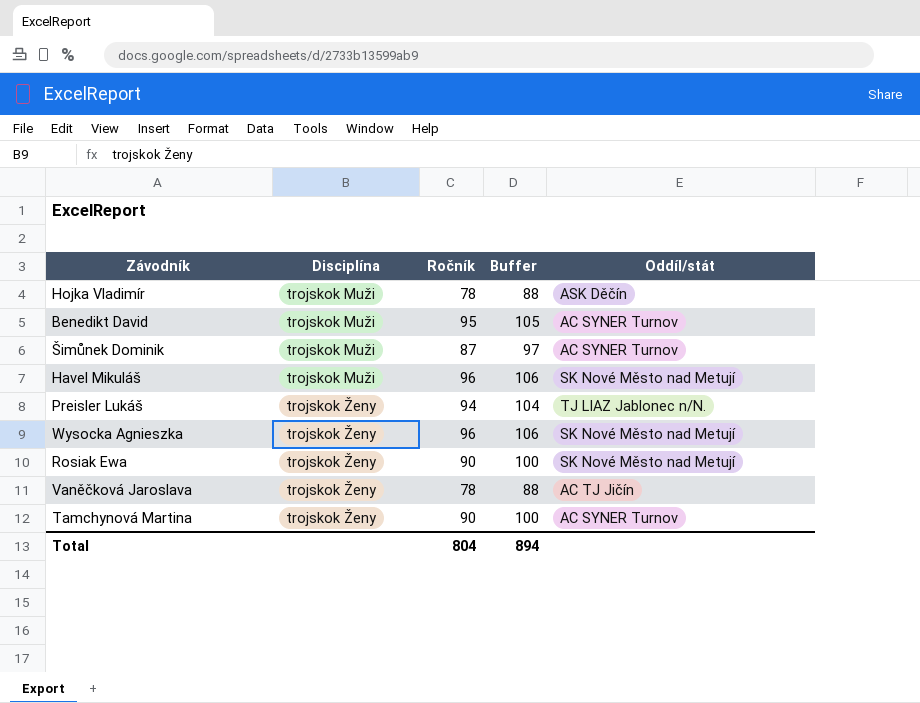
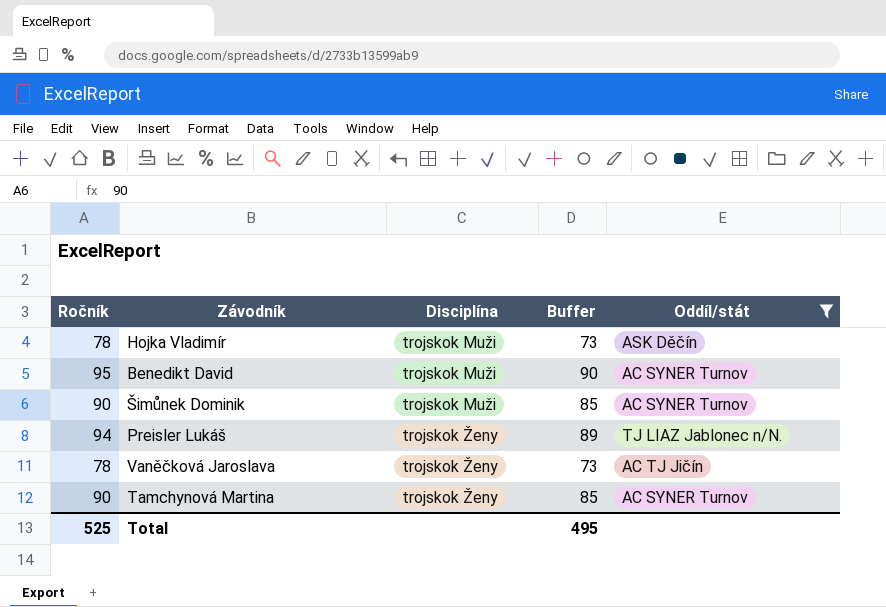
filter: none -> Oddíl/stát != SK Nové Město nad Metují
column Ročník | position: 3 -> 1
column Buffer | formula: [Ročník] + 10 -> [Ročník] - 5
Šimůnek Dominik | Ročník: 87 -> 90
Total | Ročník: 804 -> 525
Total | Buffer: 894 -> 495

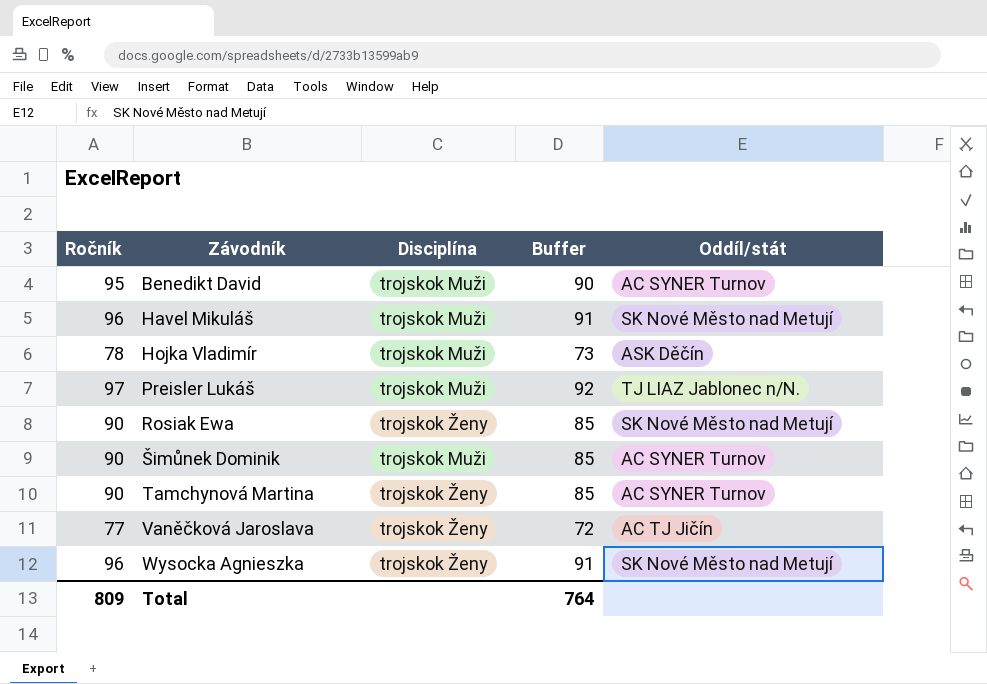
filter: Oddíl/stát != SK Nové Město nad Metují -> none
row order: Disciplína ascending -> Závodník ascending
Preisler Lukáš | Ročník: 94 -> 97
Preisler Lukáš | Disciplína: trojskok Ženy -> trojskok Muži
Preisler Lukáš | Buffer: 89 -> 92
Vaněčková Jaroslava | Ročník: 78 -> 77
Vaněčková Jaroslava | Buffer: 73 -> 72
Total | Ročník: 525 -> 809
Total | Buffer: 495 -> 764

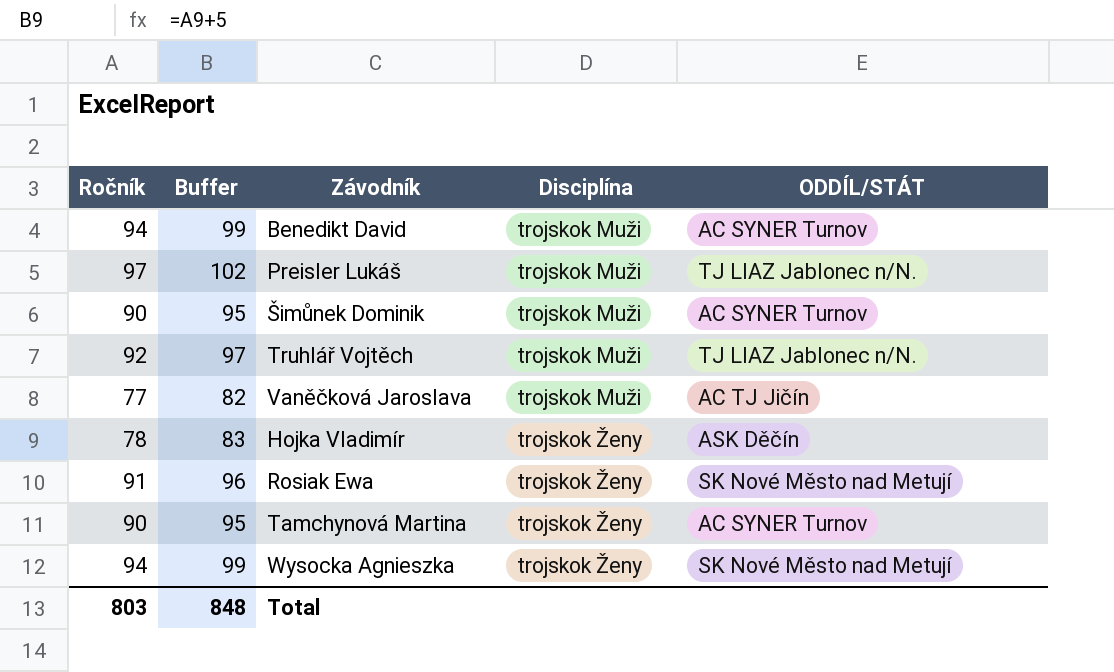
row order: Závodník ascending -> Disciplína ascending
column Buffer | formula: [Ročník] - 5 -> [Ročník] + 5
column Buffer | position: 4 -> 2
column name: Oddíl/stát -> ODDÍL/STÁT
row Havel Mikuláš: 96 | trojskok Muži | 91 | SK Nové Město nad Metují -> none
Benedikt David | Ročník: 95 -> 94
row Truhlář Vojtěch: none -> 92 | 97 | trojskok Muži | TJ LIAZ Jablonec n/N.
Vaněčková Jaroslava | Disciplína: trojskok Ženy -> trojskok Muži
Hojka Vladimír | Disciplína: trojskok Muži -> trojskok Ženy
Rosiak Ewa | Ročník: 90 -> 91
Wysocka Agnieszka | Ročník: 96 -> 94
Total | Ročník: 809 -> 803
Total | Buffer: 764 -> 848

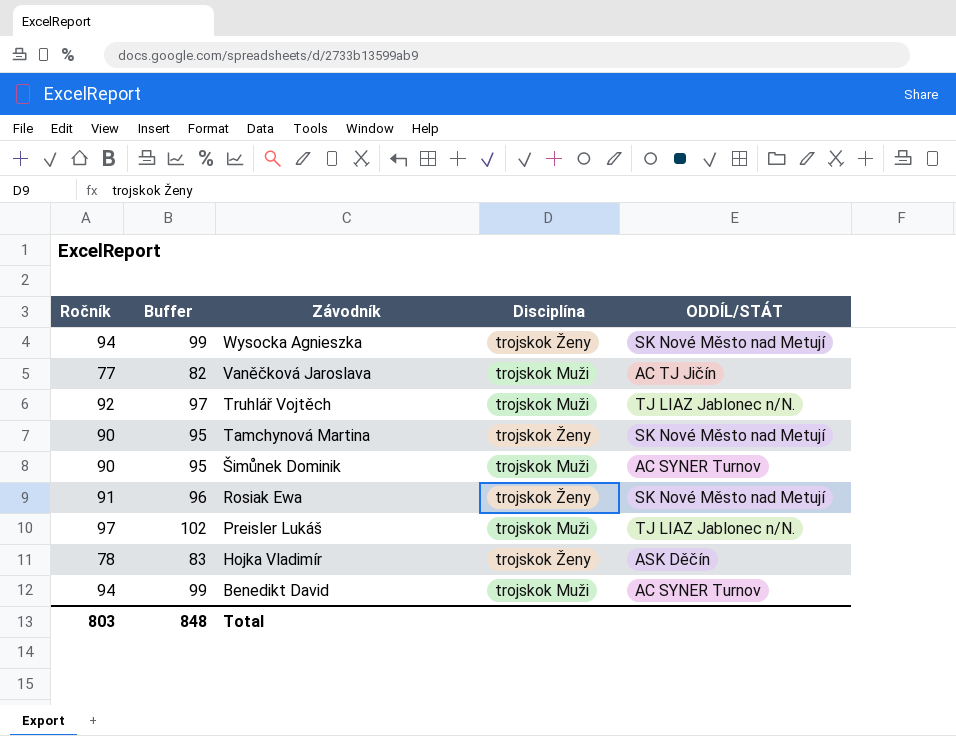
row order: Disciplína ascending -> Závodník descending
Tamchynová Martina | ODDÍL/STÁT: AC SYNER Turnov -> SK Nové Město nad Metují

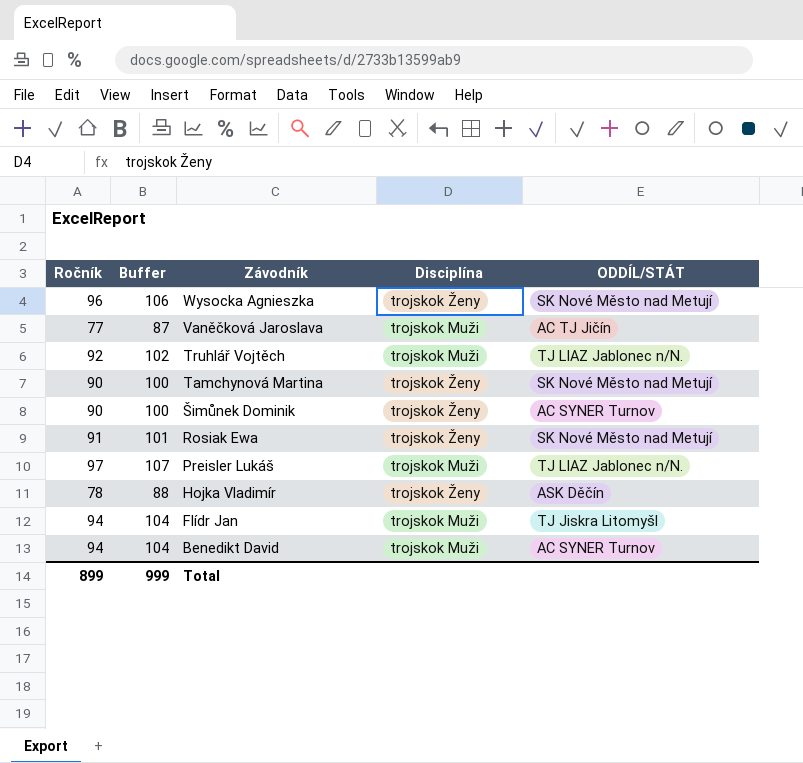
column Buffer | formula: [Ročník] + 5 -> [Ročník] + 10
Wysocka Agnieszka | Ročník: 94 -> 96
Šimůnek Dominik | Disciplína: trojskok Muži -> trojskok Ženy
row Flídr Jan: none -> 94 | 104 | trojskok Muži | TJ Jiskra Litomyšl
Total | Ročník: 803 -> 899
Total | Buffer: 848 -> 999

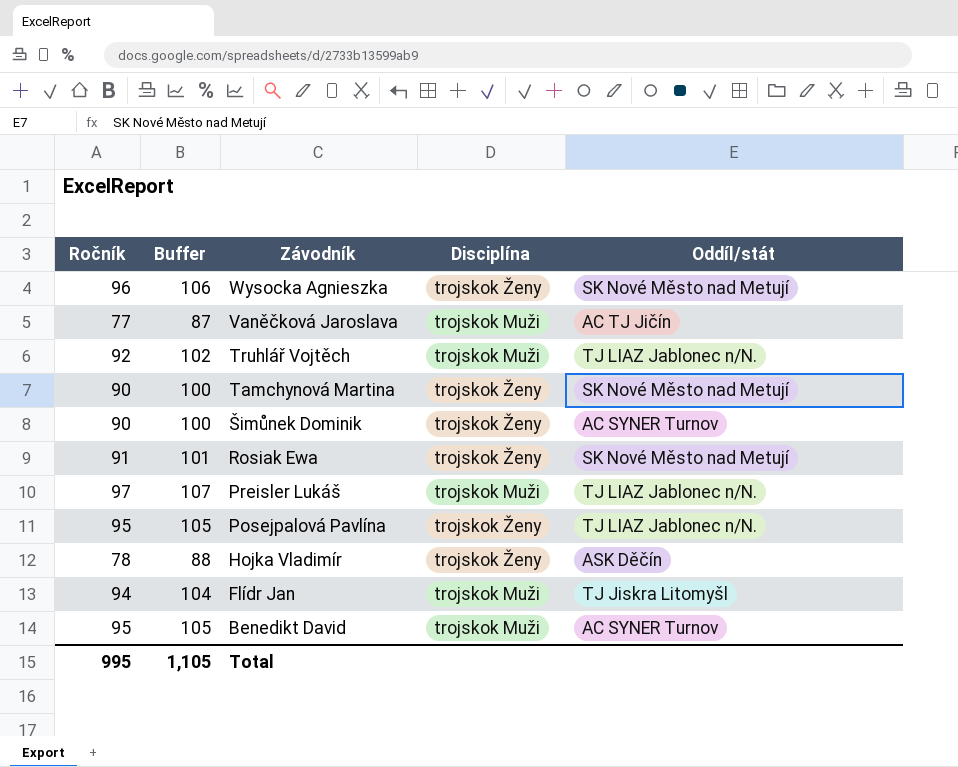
column name: ODDÍL/STÁT -> Oddíl/stát
row Posejpalová Pavlína: none -> 95 | 105 | trojskok Ženy | TJ LIAZ Jablonec n/N.
Benedikt David | Ročník: 94 -> 95
Benedikt David | Buffer: 104 -> 105
Total | Ročník: 899 -> 995
Total | Buffer: 999 -> 1,105

